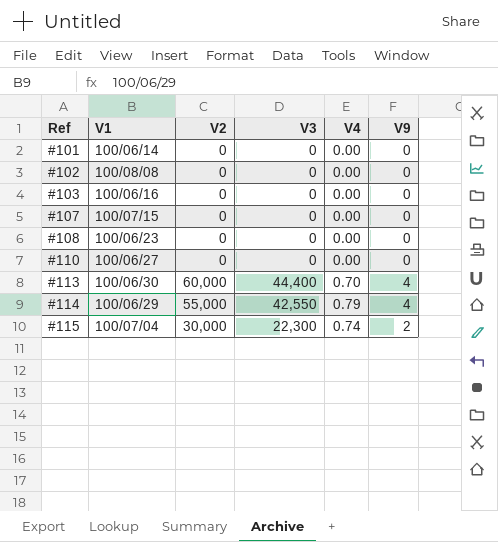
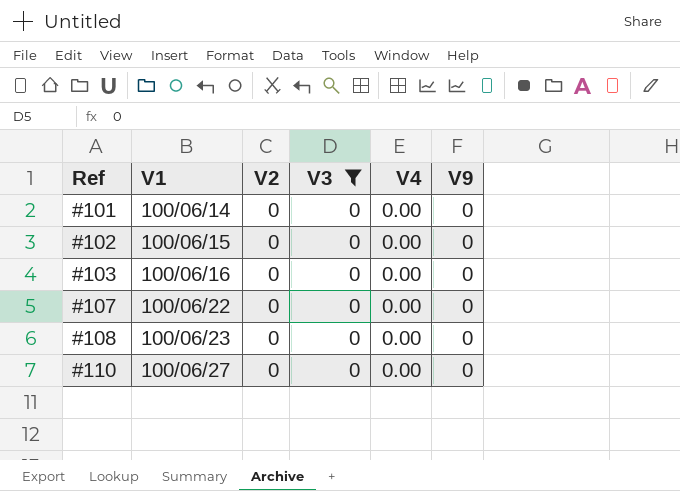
filter: none -> V3 = 0
#102 | V1: 100/08/08 -> 100/06/15
#107 | V1: 100/07/15 -> 100/06/22

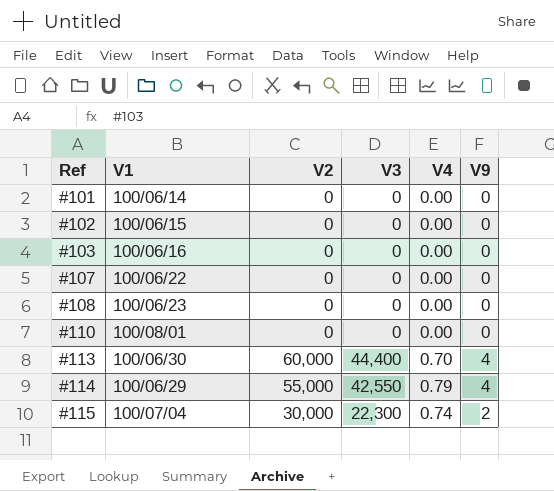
filter: V3 = 0 -> none
#110 | V1: 100/06/27 -> 100/08/01

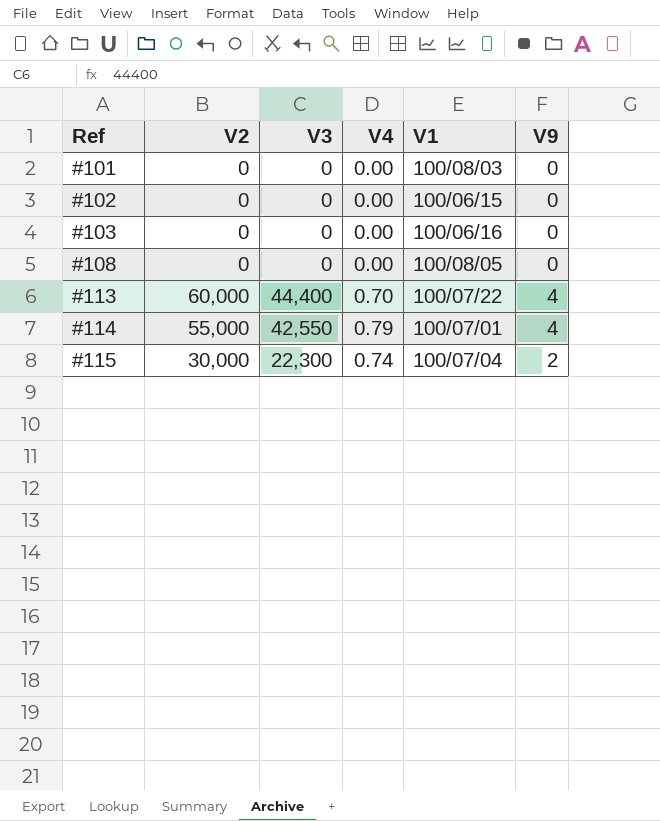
column V1 | position: 2 -> 5
row #107: 100/06/22 | 0 | 0 | 0.00 | 0 -> none
row #110: 100/08/01 | 0 | 0 | 0.00 | 0 -> none
#101 | V1: 100/06/14 -> 100/08/03
#108 | V1: 100/06/23 -> 100/08/05
#113 | V1: 100/06/30 -> 100/07/22
#114 | V1: 100/06/29 -> 100/07/01

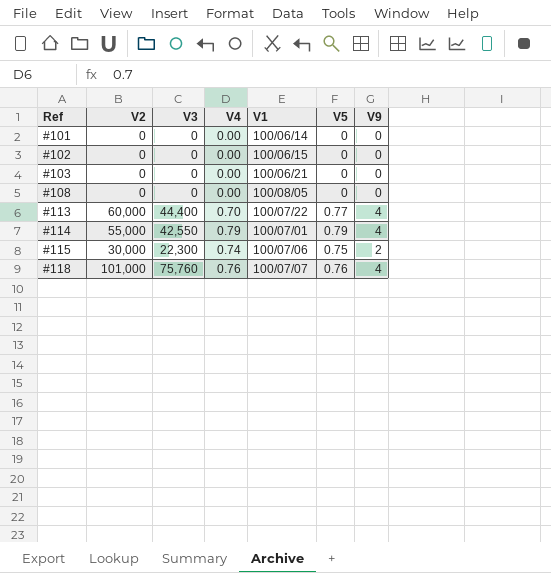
column V5 | position: none -> 6
#101 | V1: 100/08/03 -> 100/06/14
#103 | V1: 100/06/16 -> 100/06/21
#115 | V1: 100/07/04 -> 100/07/06
row #118: none -> 101,000 | 75,760 | 0.76 | 100/07/07 | 0.76 | 4

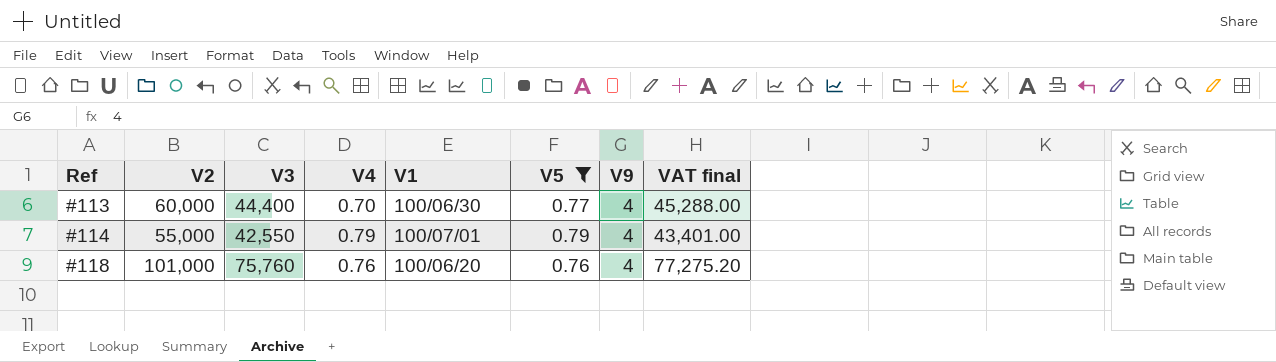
filter: none -> V5 >= 0.76
column VAT final | formula: none -> [V3] * 1.02
#113 | V1: 100/07/22 -> 100/06/30
#118 | V1: 100/07/07 -> 100/06/20

